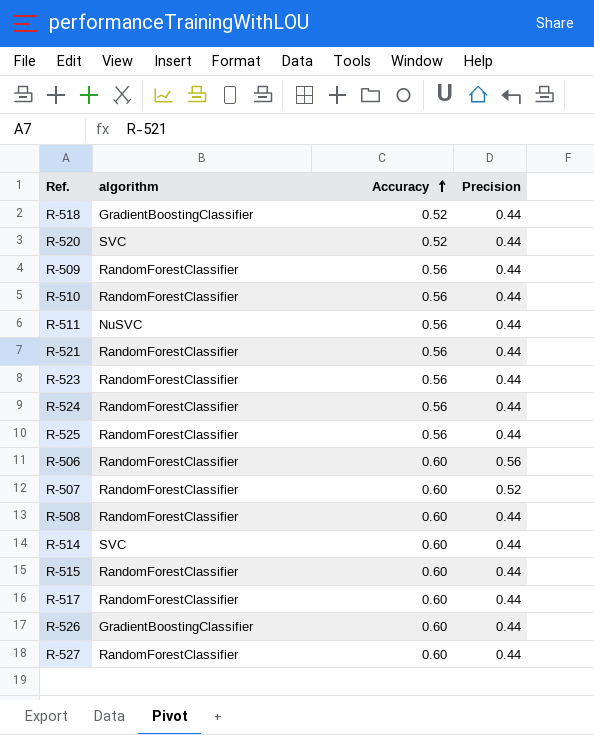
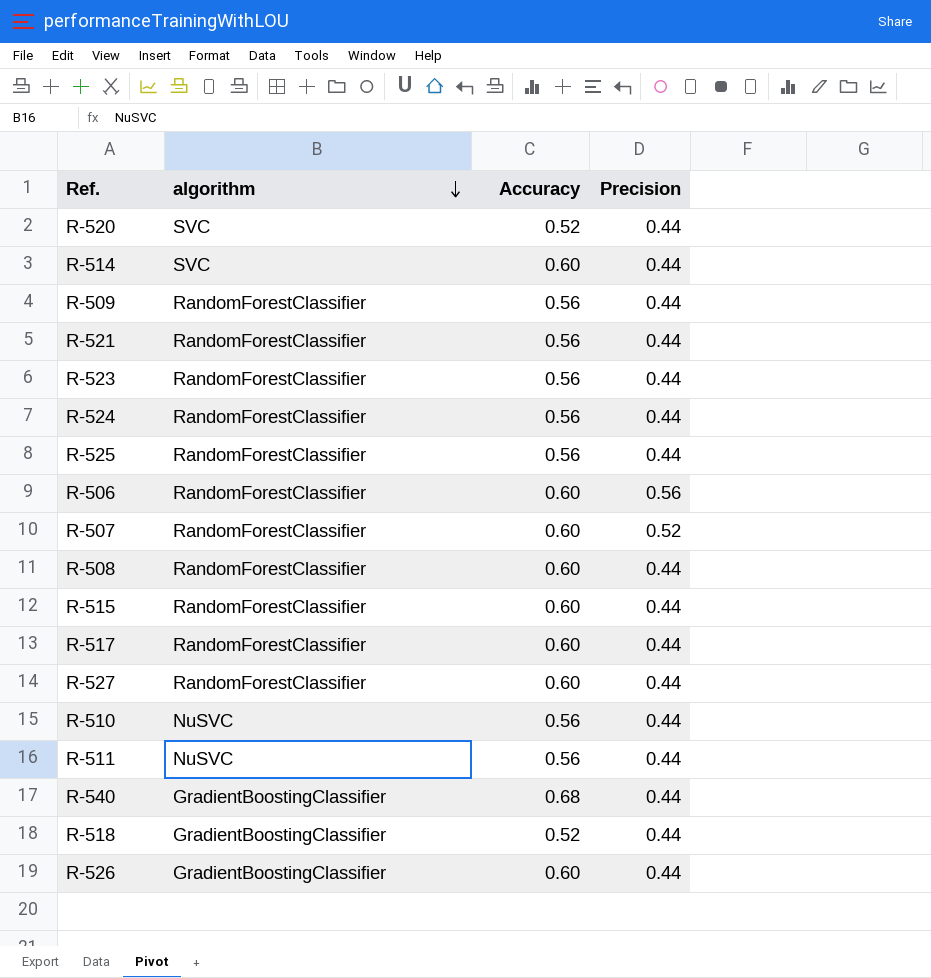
row order: Accuracy ascending -> algorithm descending
R-510 | algorithm: RandomForestClassifier -> NuSVC
row R-540: none -> GradientBoostingClassifier | 0.68 | 0.44

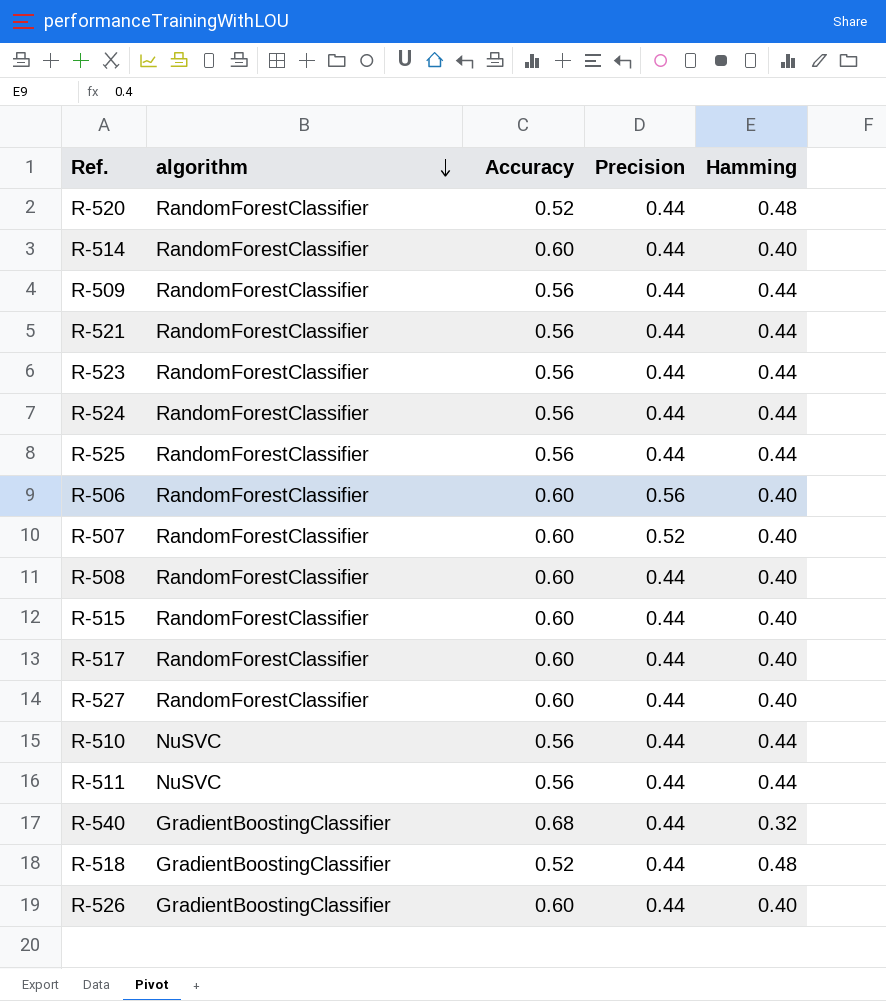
column Hamming | position: none -> 5
R-520 | algorithm: SVC -> RandomForestClassifier
R-514 | algorithm: SVC -> RandomForestClassifier

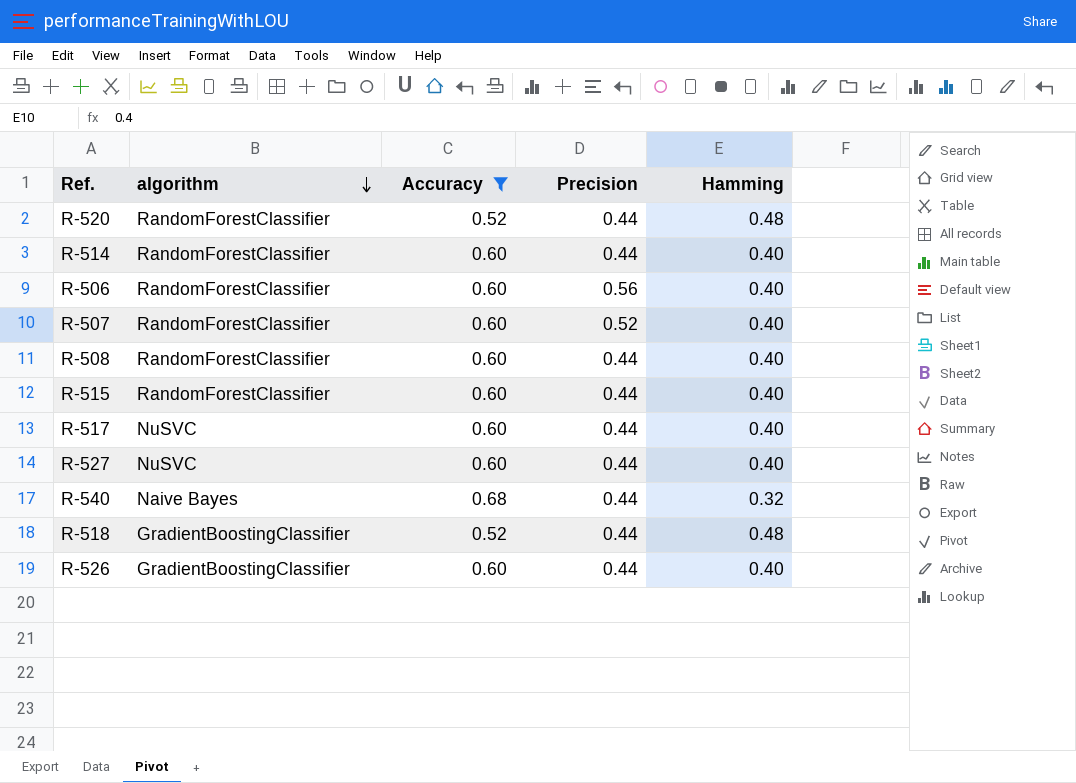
filter: none -> Accuracy != 0.56
R-517 | algorithm: RandomForestClassifier -> NuSVC
R-527 | algorithm: RandomForestClassifier -> NuSVC
R-540 | algorithm: GradientBoostingClassifier -> Naive Bayes

